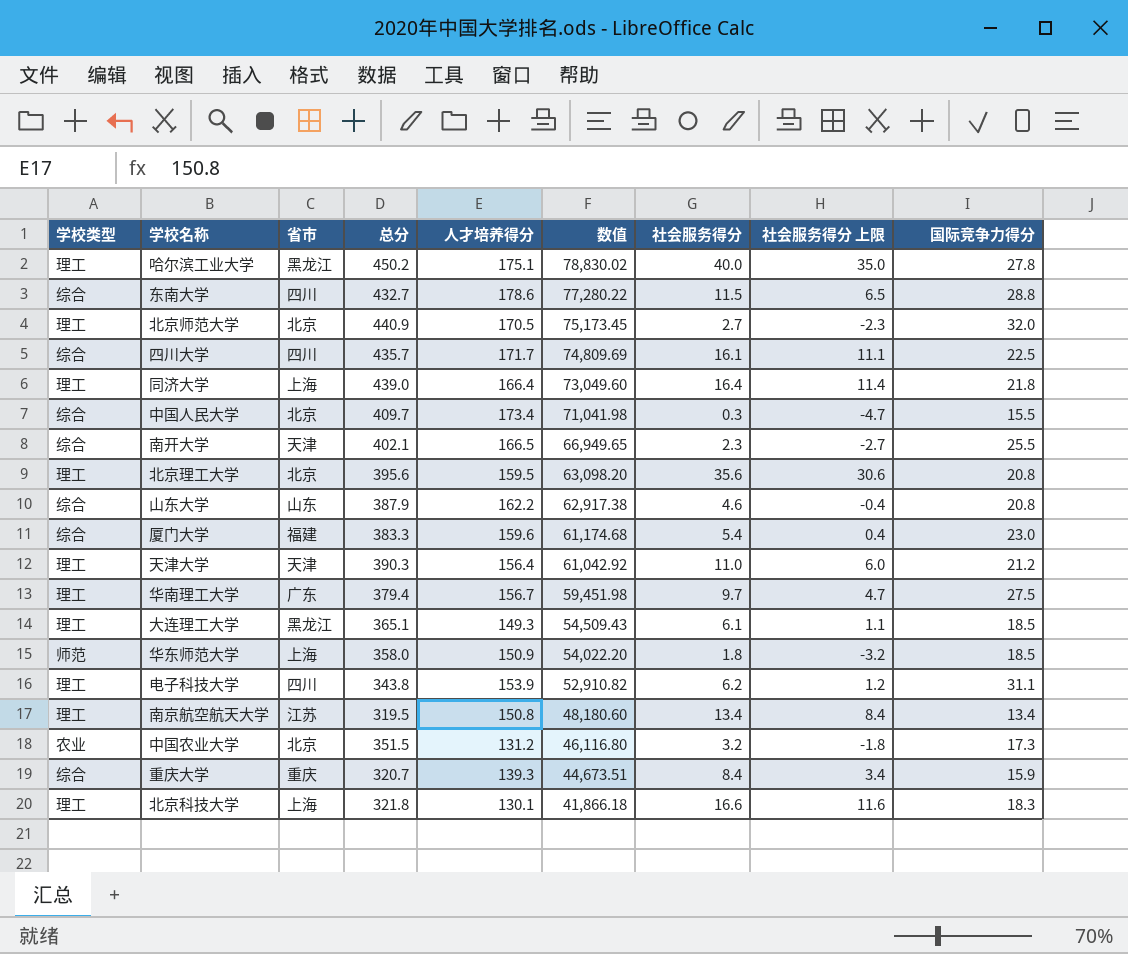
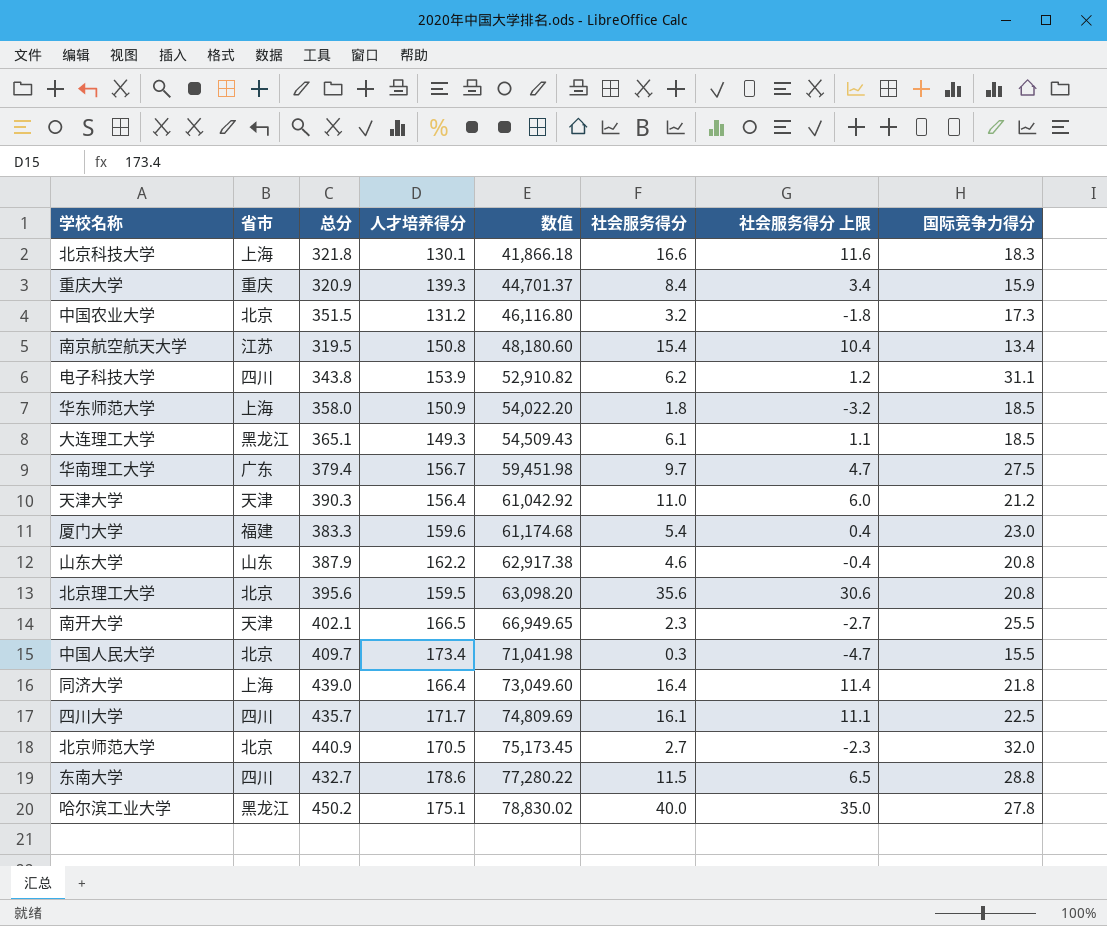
row order: 数值 descending -> 数值 ascending
column 学校类型 | position: 1 -> none
重庆大学 | 总分: 320.7 -> 320.9
重庆大学 | 数值: 44,673.51 -> 44,701.37
南京航空航天大学 | 社会服务得分: 13.4 -> 15.4
南京航空航天大学 | 社会服务得分 上限: 8.4 -> 10.4

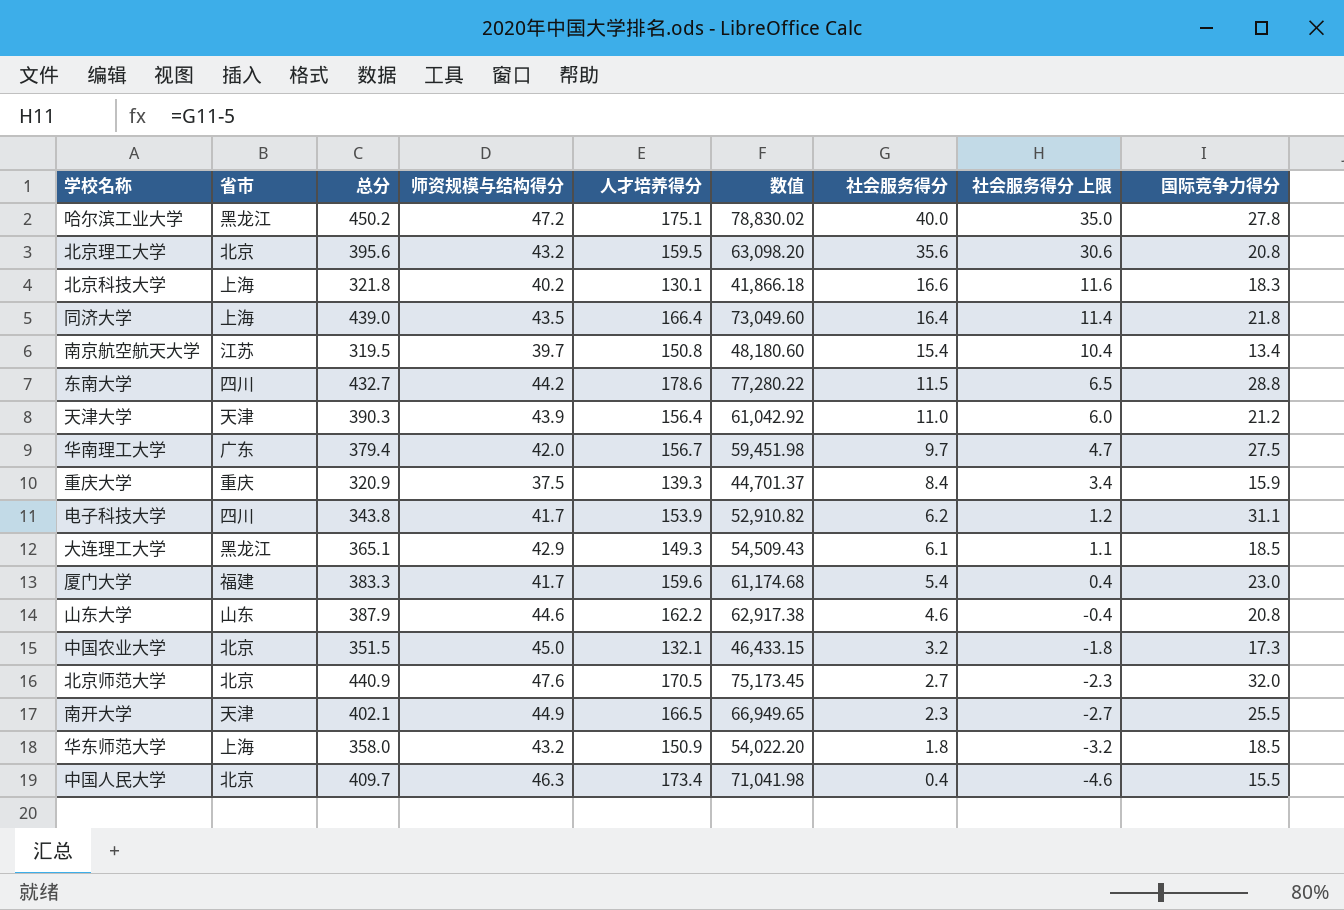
row order: 数值 ascending -> 社会服务得分 descending
column 师资规模与结构得分 | position: none -> 4
row 四川大学: 四川 | 435.7 | 171.7 | 74,809.69 | 16.1 | 11.1 | 22.5 -> none
中国农业大学 | 人才培养得分: 131.2 -> 132.1
中国农业大学 | 数值: 46,116.80 -> 46,433.15
中国人民大学 | 社会服务得分: 0.3 -> 0.4
中国人民大学 | 社会服务得分 上限: -4.7 -> -4.6

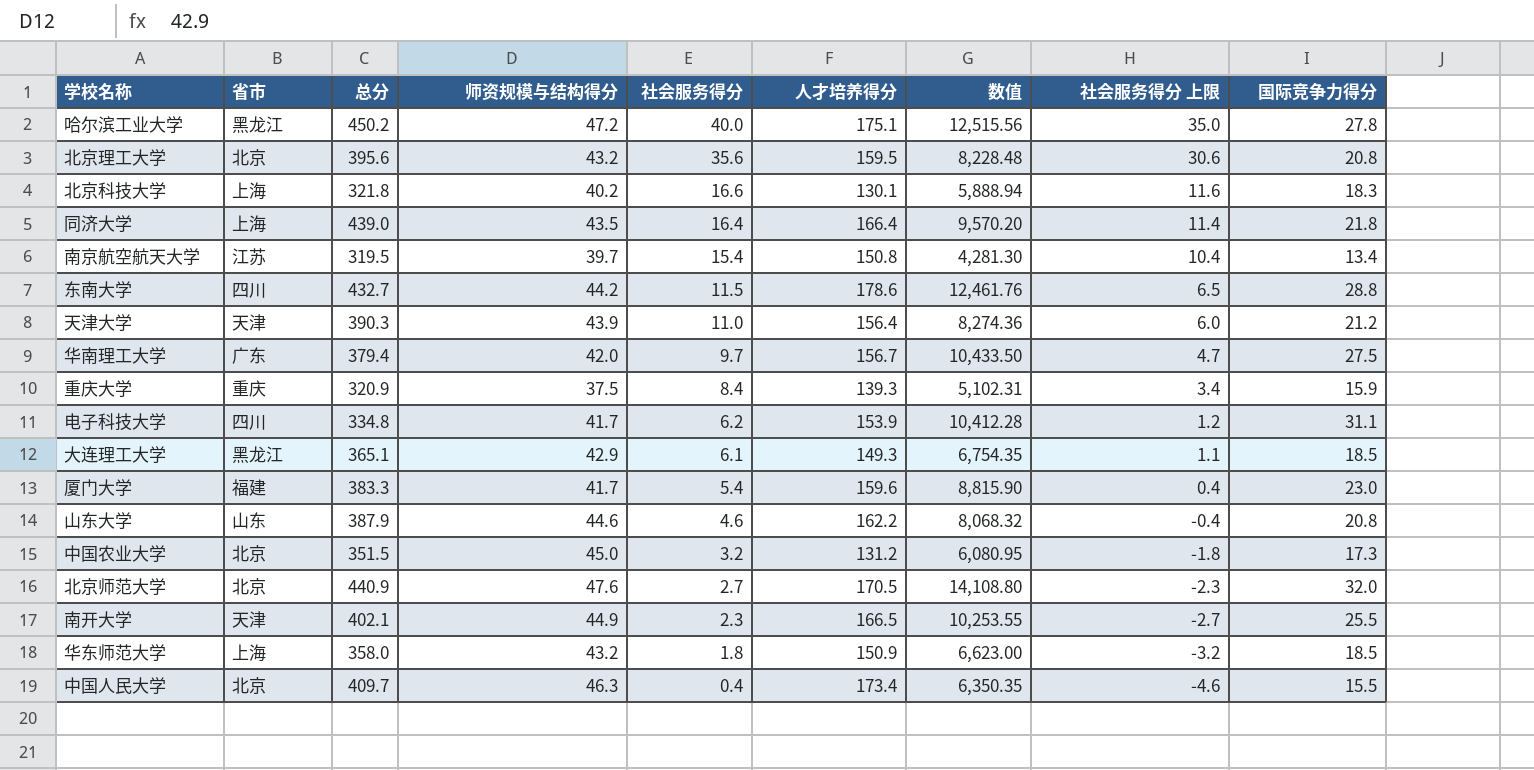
column 社会服务得分 | position: 7 -> 5
column 数值 | formula: [总分] * [人才培养得分] -> [总分] * [国际竞争力得分]
电子科技大学 | 总分: 343.8 -> 334.8
中国农业大学 | 人才培养得分: 132.1 -> 131.2

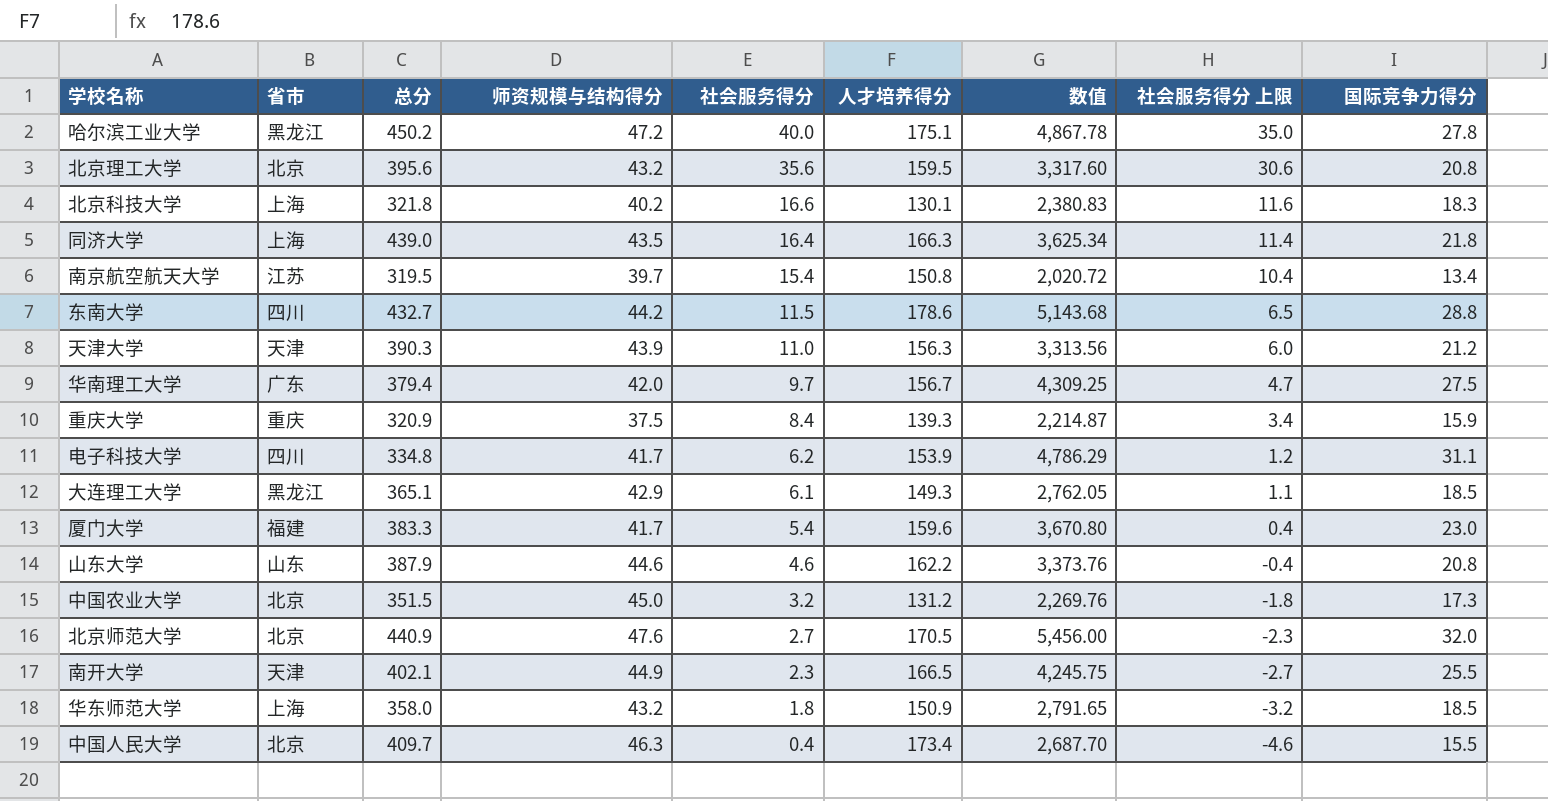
column 数值 | formula: [总分] * [国际竞争力得分] -> [人才培养得分] * [国际竞争力得分]
同济大学 | 人才培养得分: 166.4 -> 166.3
天津大学 | 人才培养得分: 156.4 -> 156.3

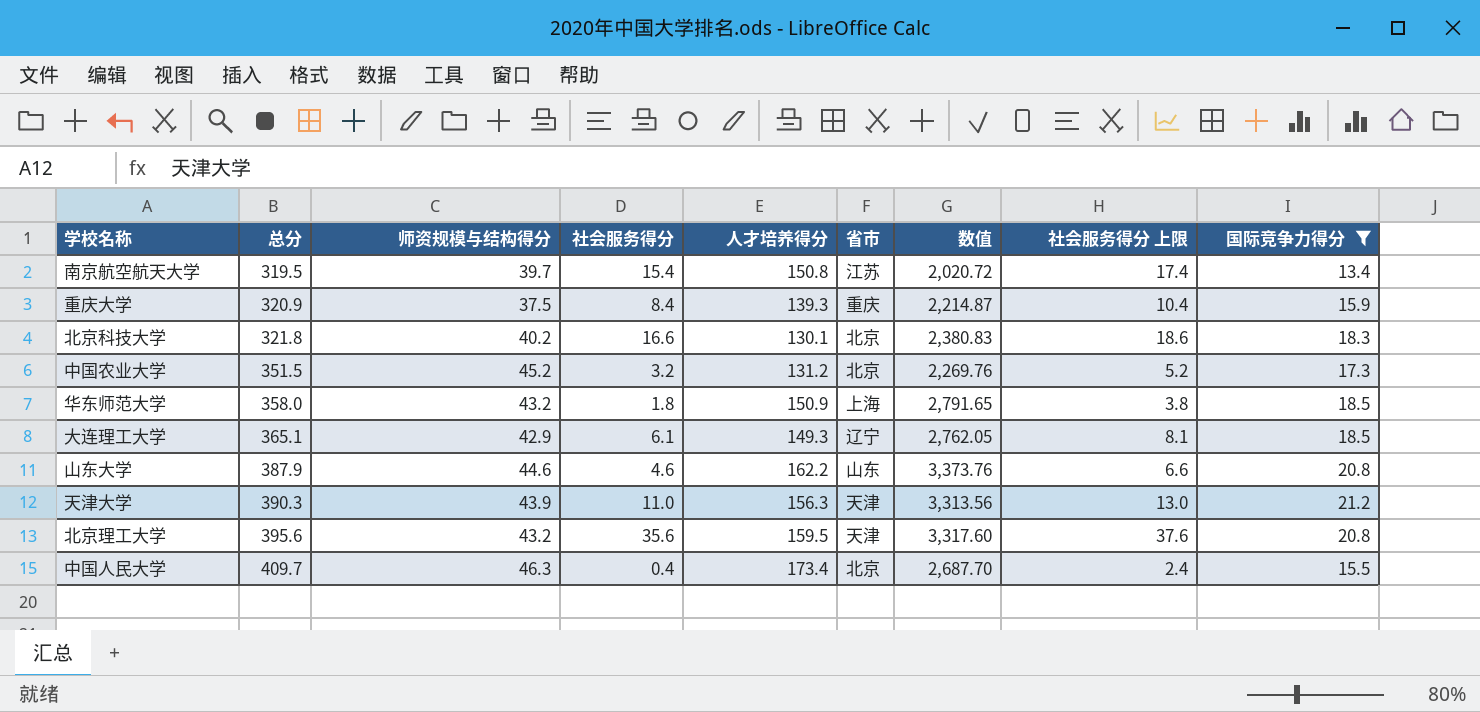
filter: none -> 国际竞争力得分 <= 21.2
row order: 社会服务得分 descending -> 总分 ascending
column 省市 | position: 2 -> 6
column 社会服务得分 上限 | formula: [社会服务得分] - 5 -> [社会服务得分] + 2
北京科技大学 | 省市: 上海 -> 北京
中国农业大学 | 师资规模与结构得分: 45.0 -> 45.2
大连理工大学 | 省市: 黑龙江 -> 辽宁
北京理工大学 | 省市: 北京 -> 天津

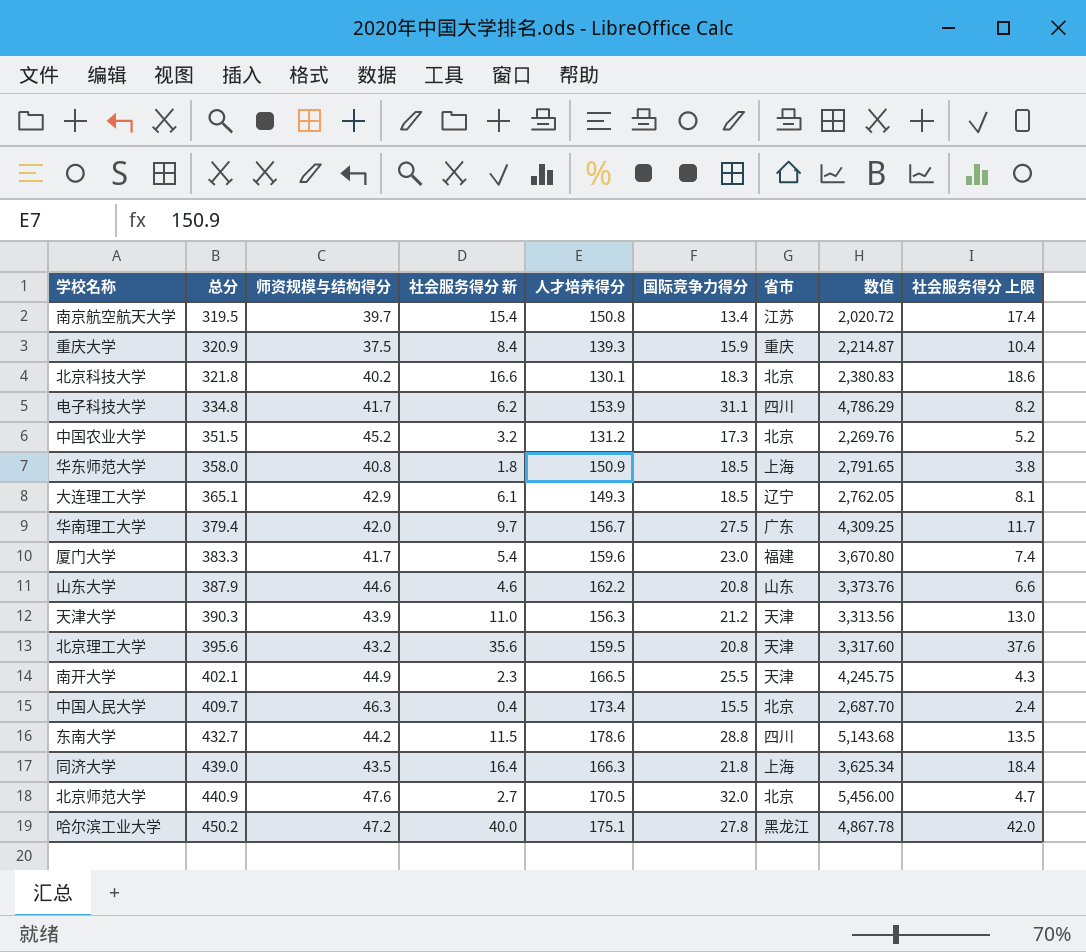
filter: 国际竞争力得分 <= 21.2 -> none
column name: 社会服务得分 -> 社会服务得分 新
column 国际竞争力得分 | position: 9 -> 6
华东师范大学 | 师资规模与结构得分: 43.2 -> 40.8

